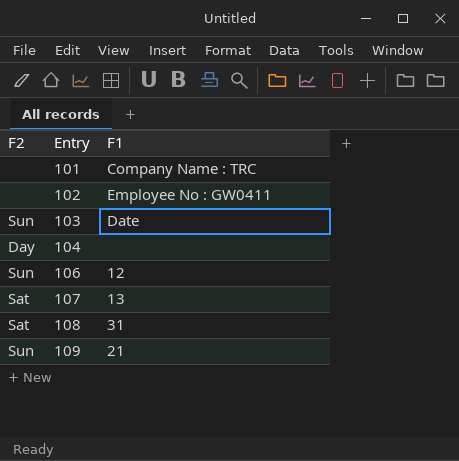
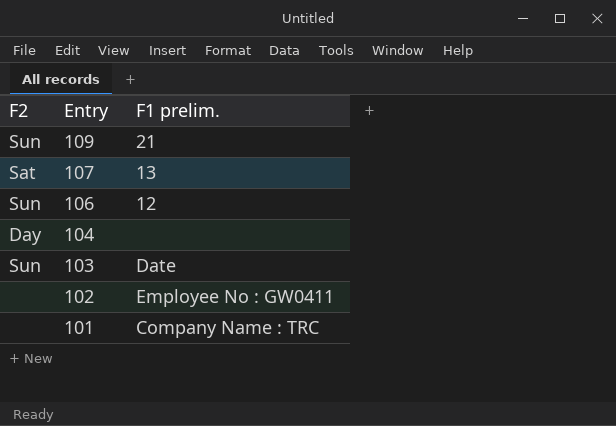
row order: Entry ascending -> Entry descending
column name: F1 -> F1 prelim.
row 108: Sat | 31 -> none

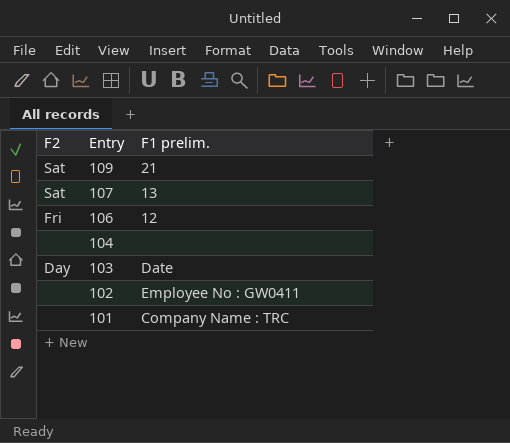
109 | F2: Sun -> Sat
106 | F2: Sun -> Fri
104 | F2: Day -> none
103 | F2: Sun -> Day

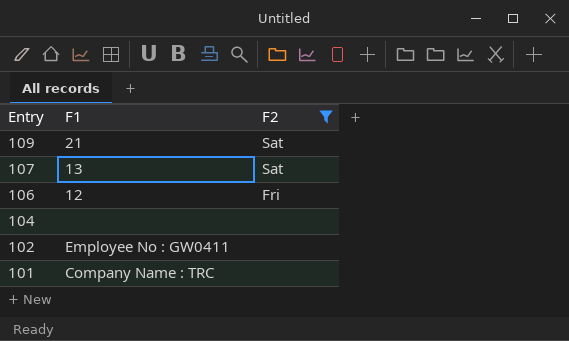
filter: none -> F2 != Day
column name: F1 prelim. -> F1
column F2 | position: 1 -> 3

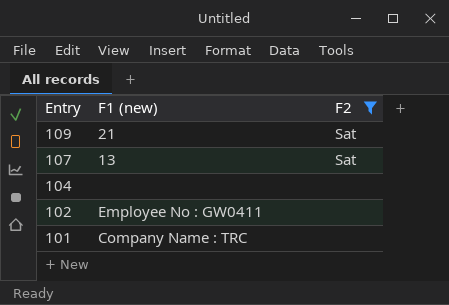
column name: F1 -> F1 (new)
row 106: 12 | Fri -> none

